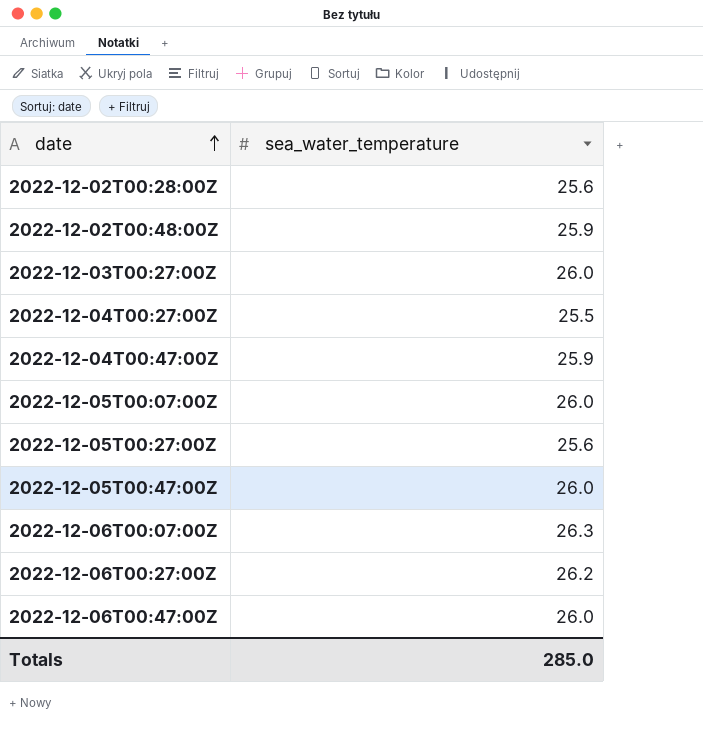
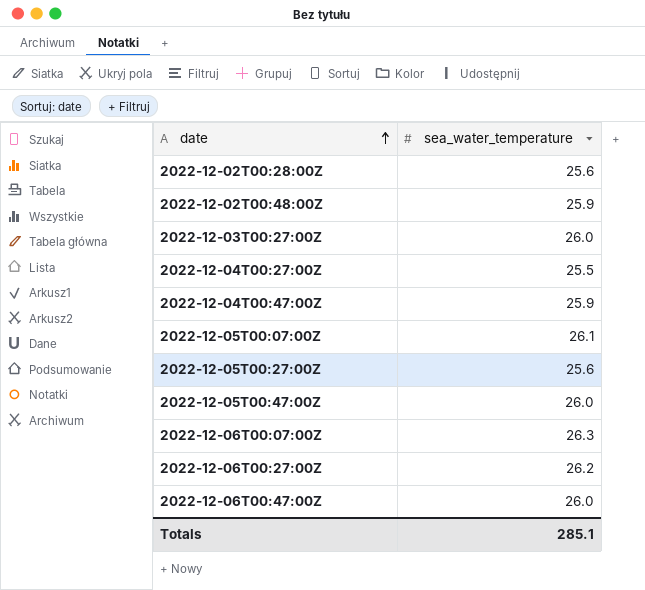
2022-12-05T00:07:00Z | sea_water_temperature: 26.0 -> 26.1
Totals | sea_water_temperature: 285.0 -> 285.1

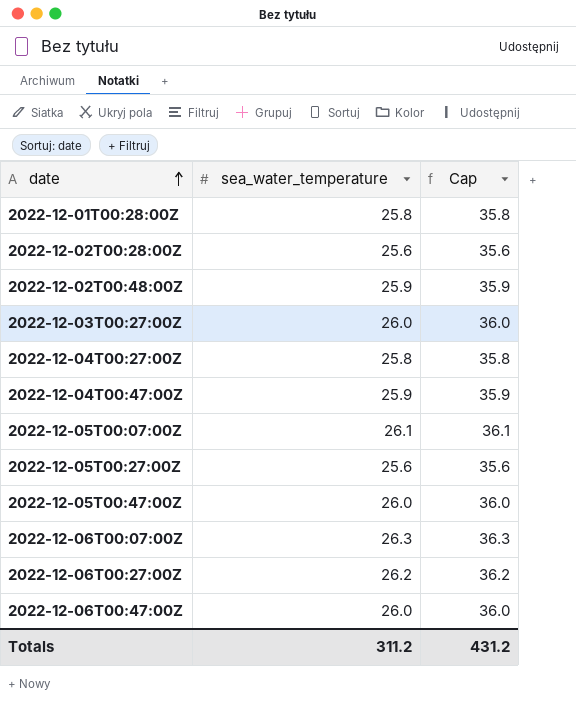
column Cap | formula: none -> [sea_water_temperature] + 10
row 2022-12-01T00:28:00Z: none -> 25.8 | 35.8
2022-12-04T00:27:00Z | sea_water_temperature: 25.5 -> 25.8
Totals | sea_water_temperature: 285.1 -> 311.2

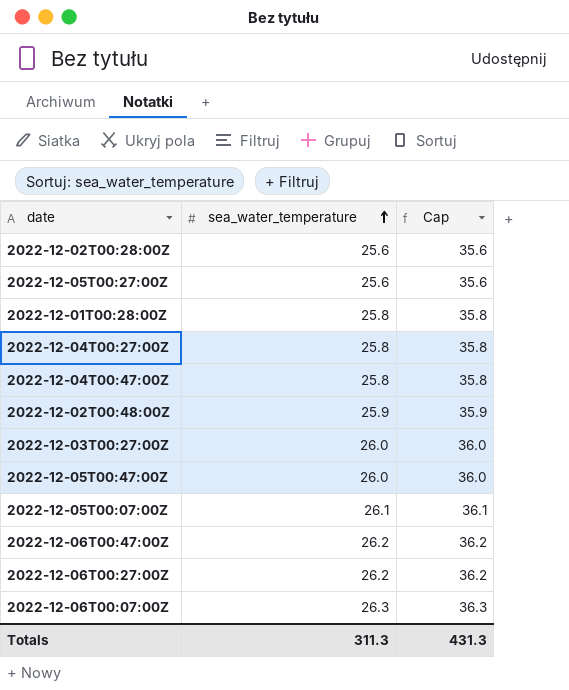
row order: date ascending -> sea_water_temperature ascending
2022-12-04T00:47:00Z | sea_water_temperature: 25.9 -> 25.8
2022-12-04T00:47:00Z | Cap: 35.9 -> 35.8
2022-12-06T00:47:00Z | sea_water_temperature: 26.0 -> 26.2
2022-12-06T00:47:00Z | Cap: 36.0 -> 36.2
Totals | sea_water_temperature: 311.2 -> 311.3
Totals | Cap: 431.2 -> 431.3

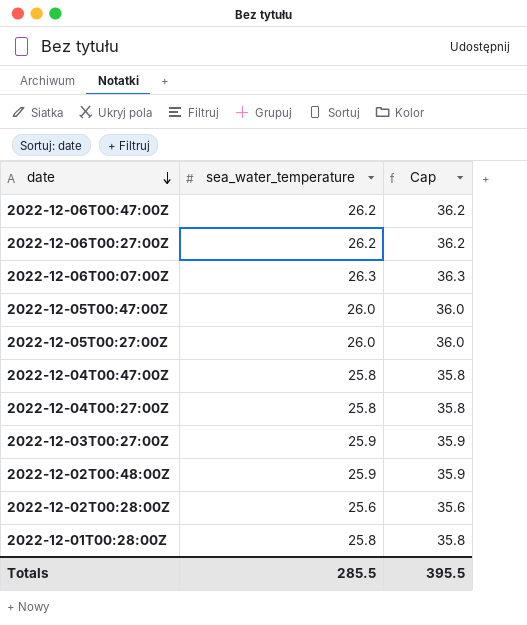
row order: sea_water_temperature ascending -> date descending
row 2022-12-05T00:07:00Z: 26.1 | 36.1 -> none
2022-12-05T00:27:00Z | sea_water_temperature: 25.6 -> 26.0
2022-12-05T00:27:00Z | Cap: 35.6 -> 36.0
2022-12-03T00:27:00Z | sea_water_temperature: 26.0 -> 25.9
2022-12-03T00:27:00Z | Cap: 36.0 -> 35.9
Totals | sea_water_temperature: 311.3 -> 285.5
Totals | Cap: 431.3 -> 395.5

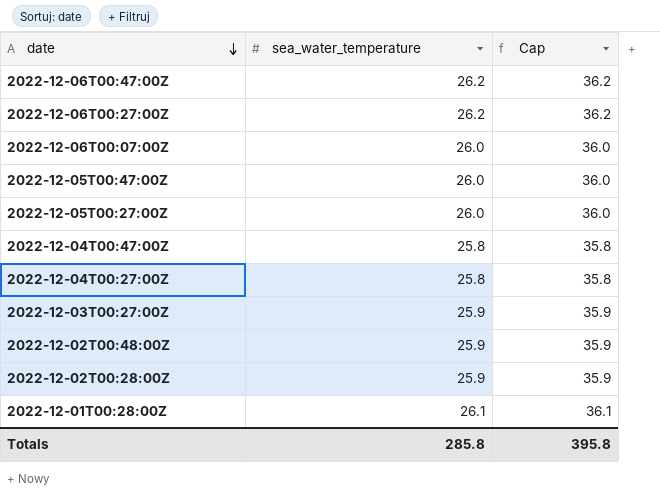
2022-12-06T00:07:00Z | sea_water_temperature: 26.3 -> 26.0
2022-12-06T00:07:00Z | Cap: 36.3 -> 36.0
2022-12-02T00:28:00Z | sea_water_temperature: 25.6 -> 25.9
2022-12-02T00:28:00Z | Cap: 35.6 -> 35.9
2022-12-01T00:28:00Z | sea_water_temperature: 25.8 -> 26.1
2022-12-01T00:28:00Z | Cap: 35.8 -> 36.1
Totals | sea_water_temperature: 285.5 -> 285.8
Totals | Cap: 395.5 -> 395.8

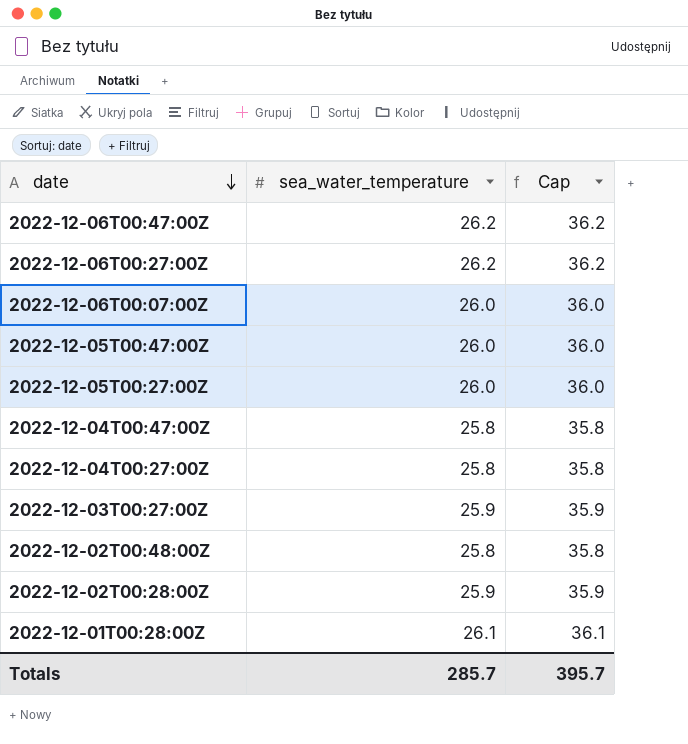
2022-12-02T00:48:00Z | sea_water_temperature: 25.9 -> 25.8
2022-12-02T00:48:00Z | Cap: 35.9 -> 35.8
Totals | sea_water_temperature: 285.8 -> 285.7
Totals | Cap: 395.8 -> 395.7

